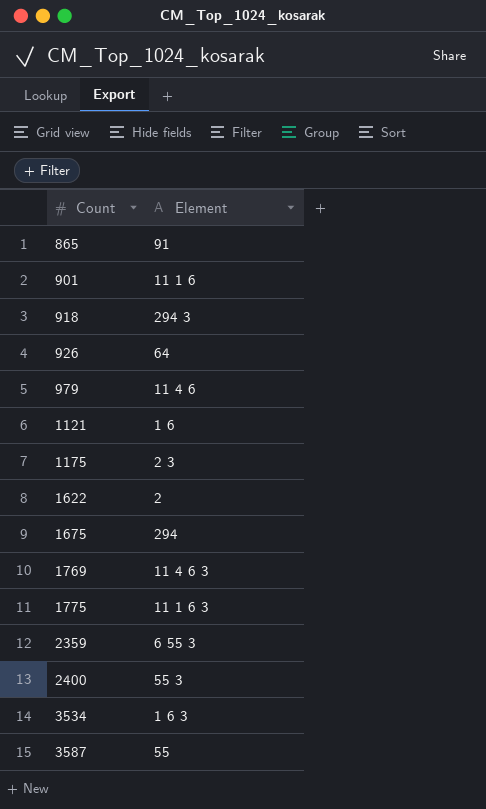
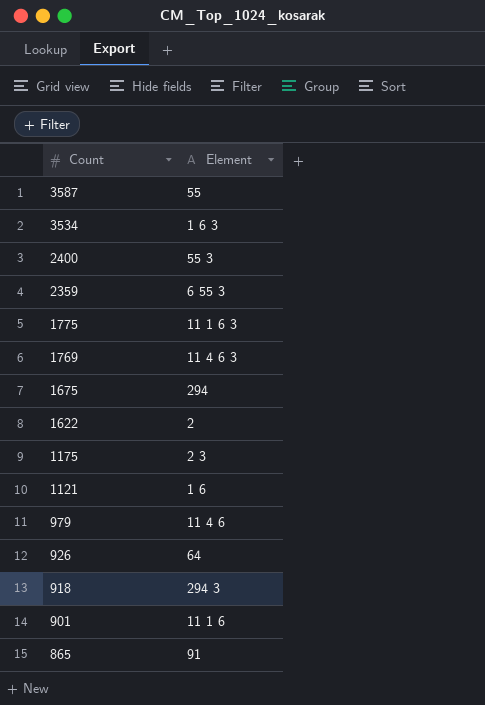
row order: Count ascending -> Count descending

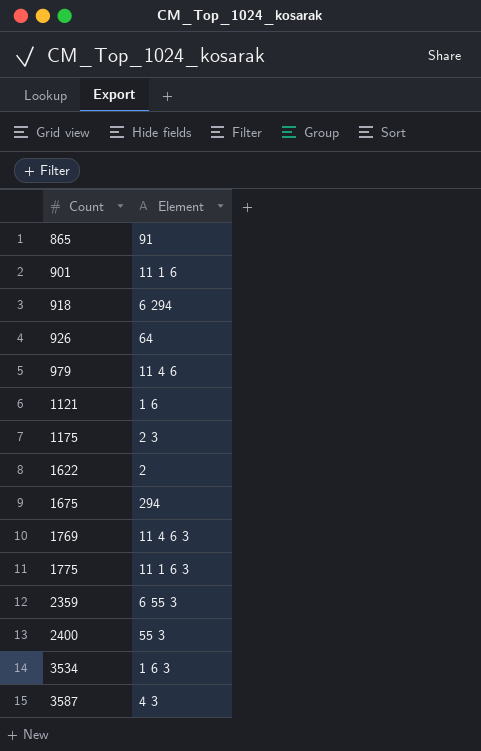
row order: Count descending -> Count ascending
918 | Element: 294 3 -> 6 294
3587 | Element: 55 -> 4 3

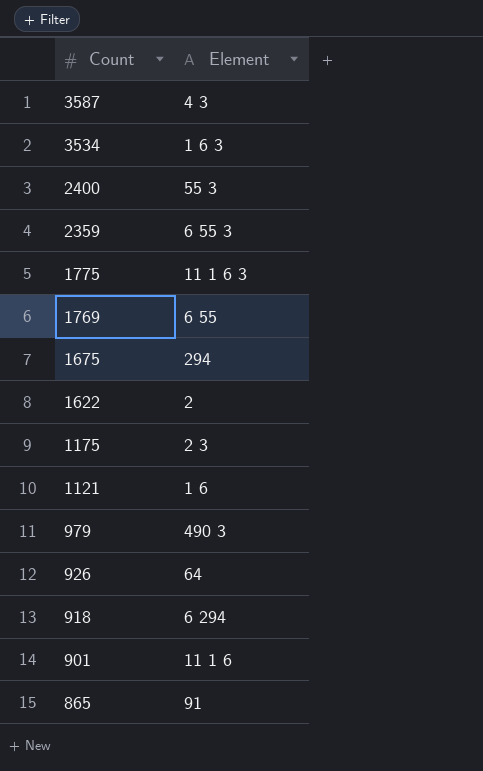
row order: Count ascending -> Count descending
1769 | Element: 11 4 6 3 -> 6 55
979 | Element: 11 4 6 -> 490 3

